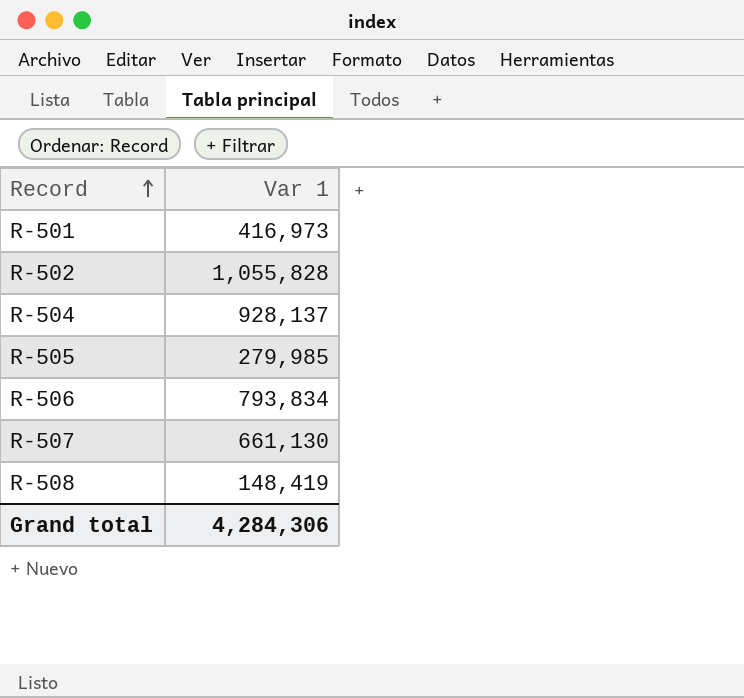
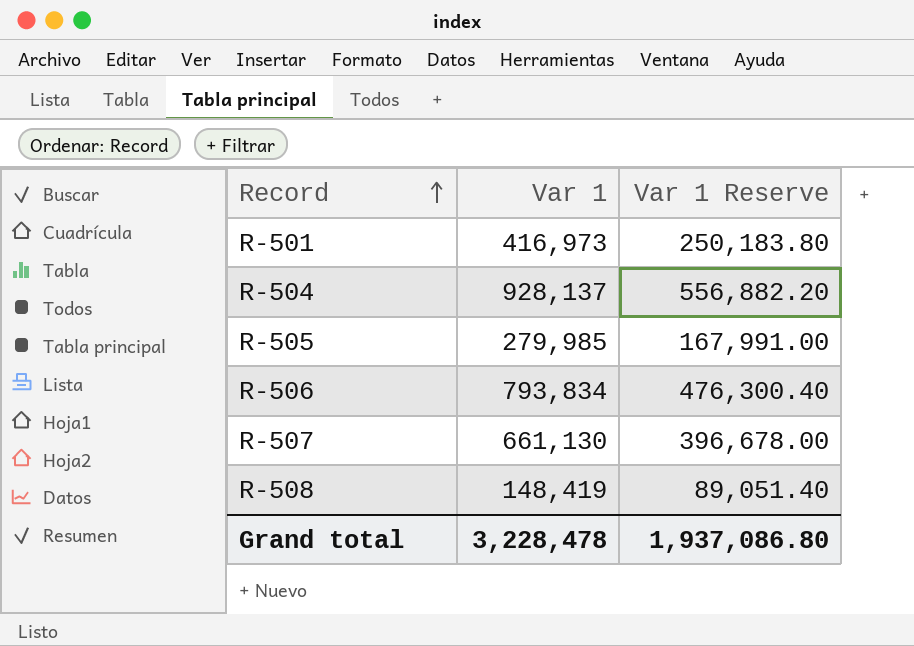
column Var 1 Reserve | formula: none -> [Var 1] * 0.6
row R-502: 1,055,828 -> none
Grand total | Var 1: 4,284,306 -> 3,228,478

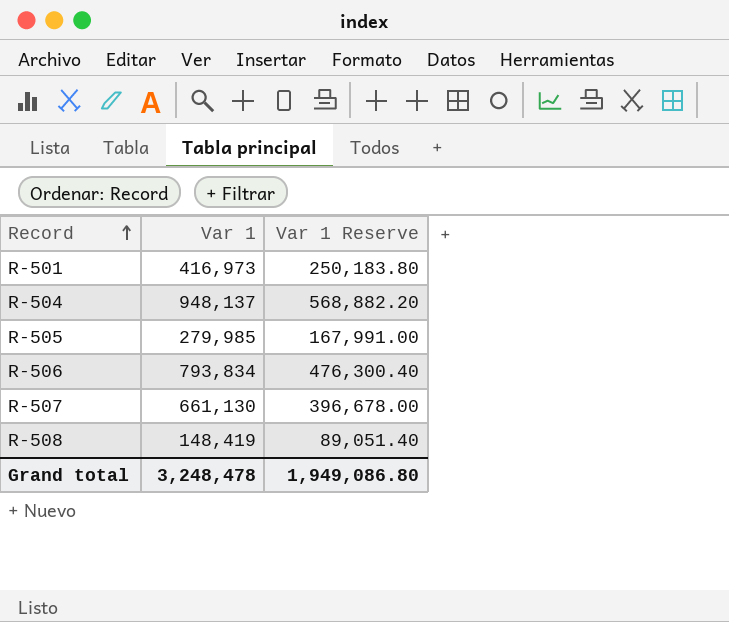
R-504 | Var 1: 928,137 -> 948,137
R-504 | Var 1 Reserve: 556,882.20 -> 568,882.20
Grand total | Var 1: 3,228,478 -> 3,248,478
Grand total | Var 1 Reserve: 1,937,086.80 -> 1,949,086.80

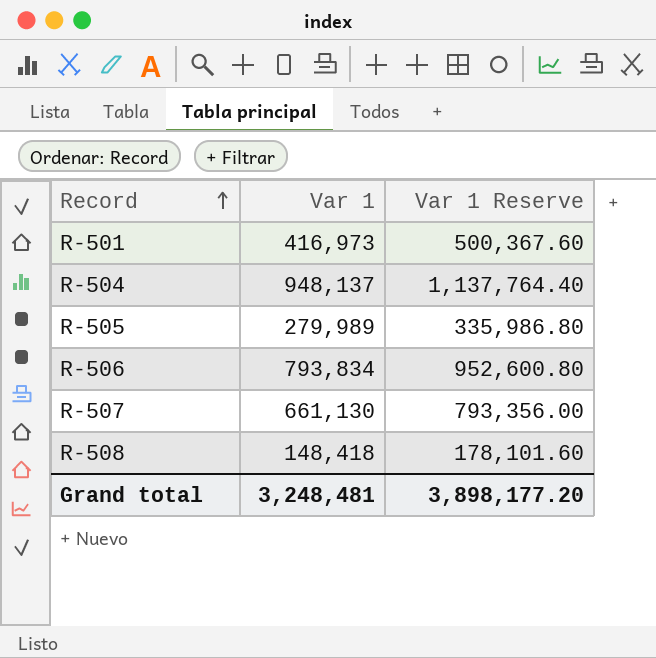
column Var 1 Reserve | formula: [Var 1] * 0.6 -> [Var 1] * 1.2
R-505 | Var 1: 279,985 -> 279,989
R-508 | Var 1: 148,419 -> 148,418
Grand total | Var 1: 3,248,478 -> 3,248,481
Grand total | Var 1 Reserve: 1,949,086.80 -> 3,898,177.20

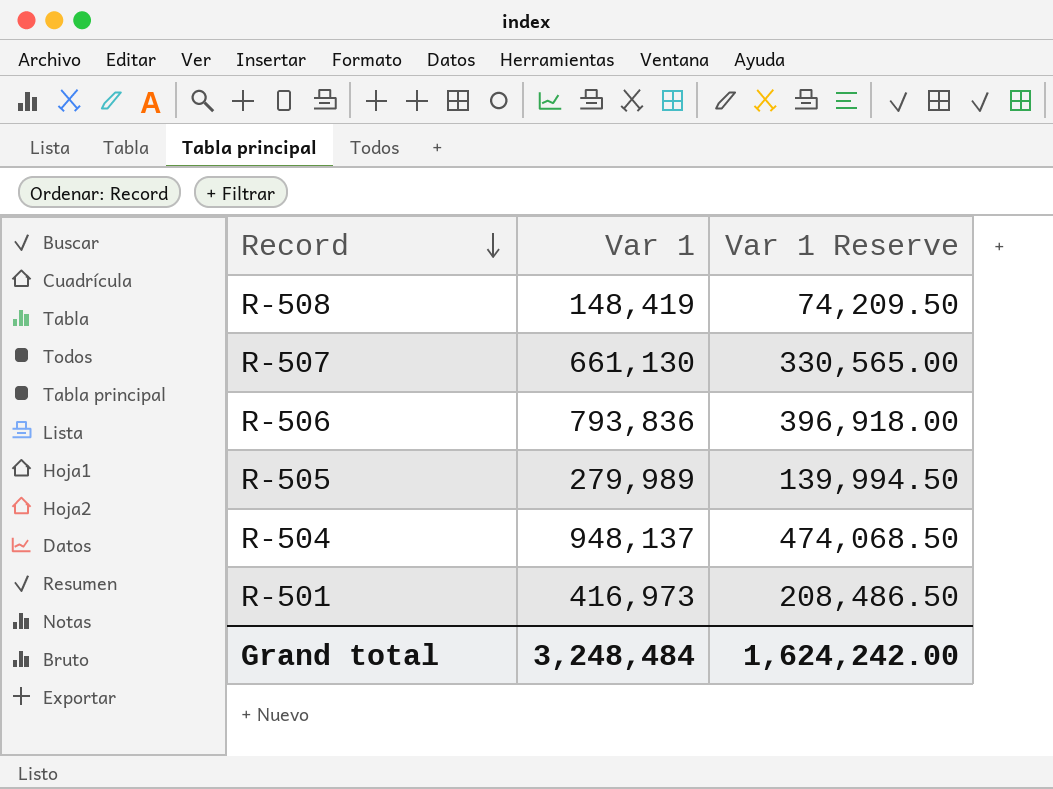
row order: Record ascending -> Record descending
column Var 1 Reserve | formula: [Var 1] * 1.2 -> [Var 1] * 0.5
R-508 | Var 1: 148,418 -> 148,419
R-506 | Var 1: 793,834 -> 793,836
Grand total | Var 1: 3,248,481 -> 3,248,484
Grand total | Var 1 Reserve: 3,898,177.20 -> 1,624,242.00

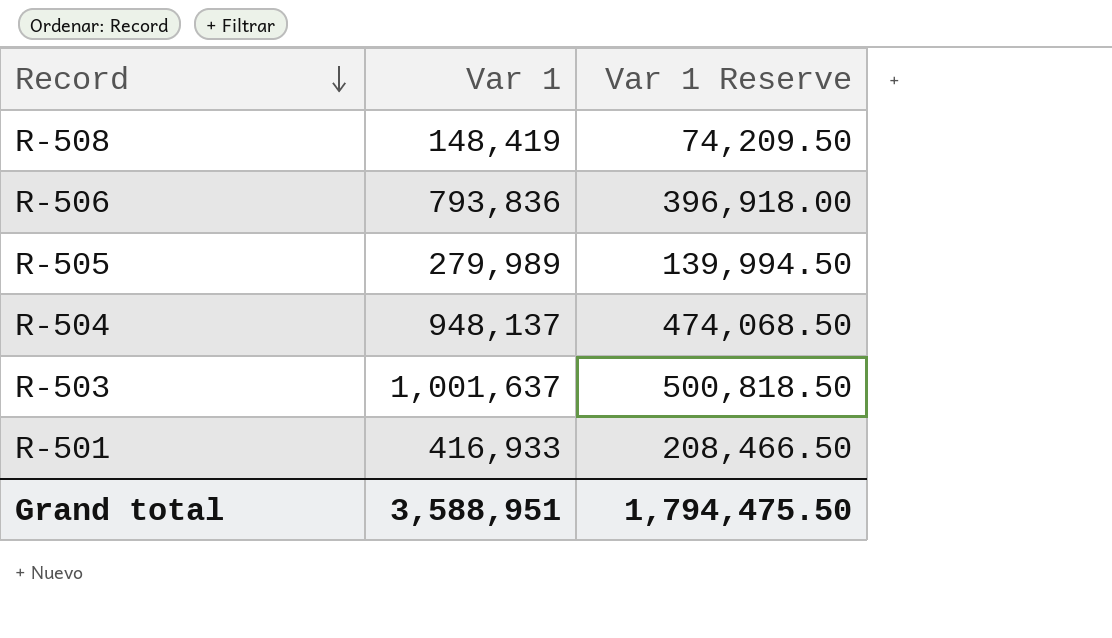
row R-507: 661,130 | 330,565.00 -> none
row R-503: none -> 1,001,637 | 500,818.50
R-501 | Var 1: 416,973 -> 416,933
R-501 | Var 1 Reserve: 208,486.50 -> 208,466.50
Grand total | Var 1: 3,248,484 -> 3,588,951
Grand total | Var 1 Reserve: 1,624,242.00 -> 1,794,475.50

